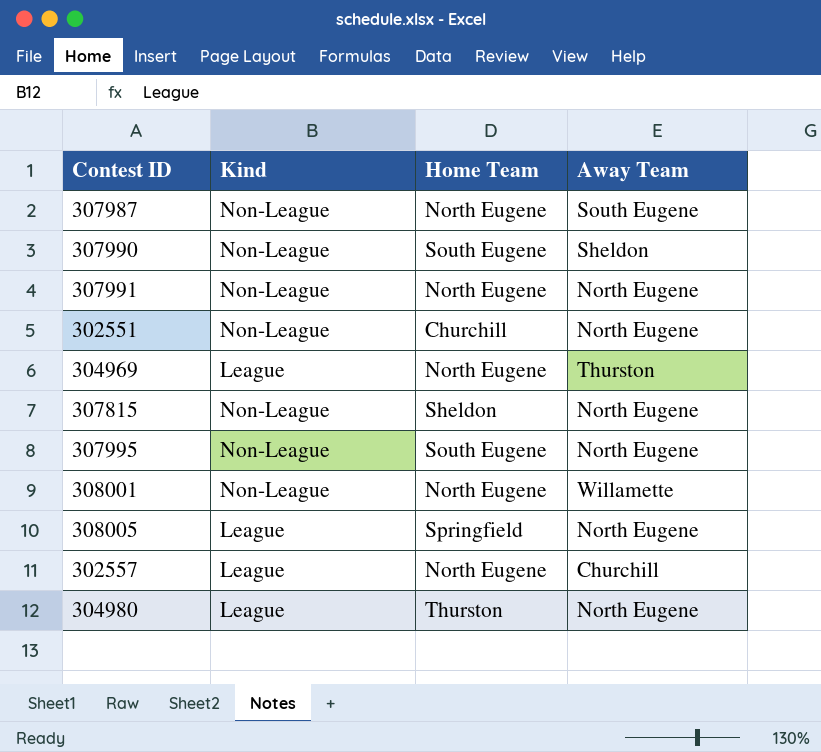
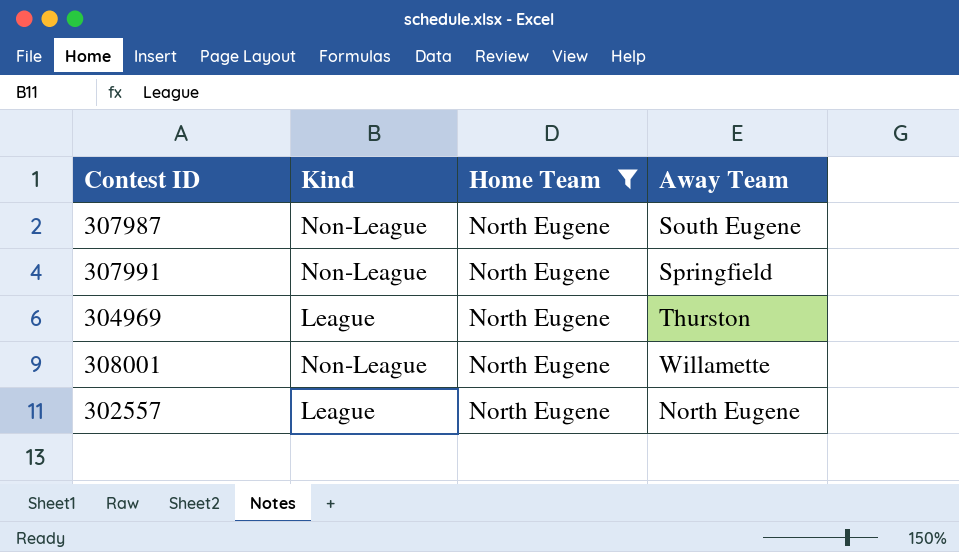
filter: none -> Home Team = North Eugene
307991 | Away Team: North Eugene -> Springfield
302557 | Away Team: Churchill -> North Eugene

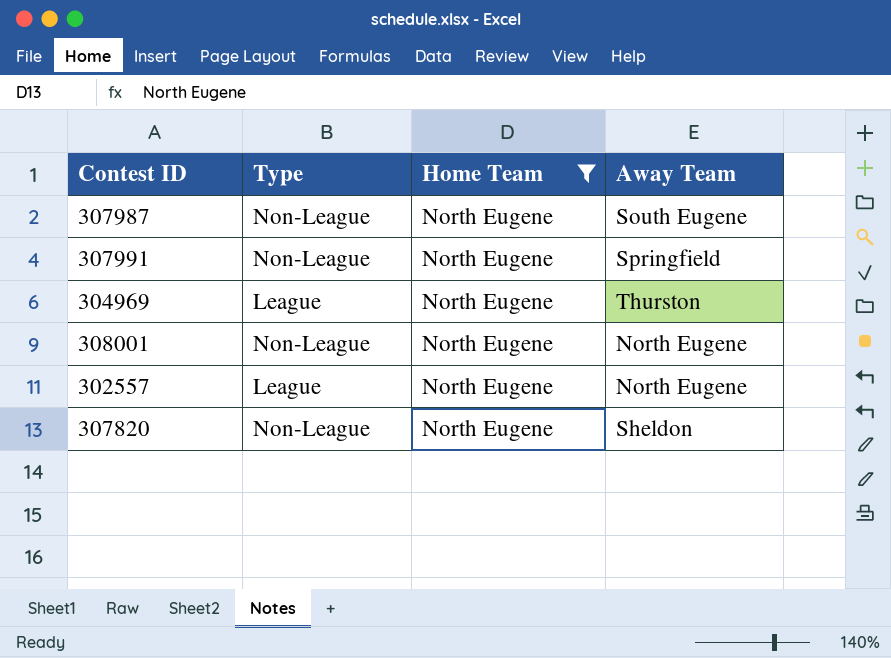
column name: Kind -> Type
308001 | Away Team: Willamette -> North Eugene
row 307820: none -> Non-League | North Eugene | Sheldon

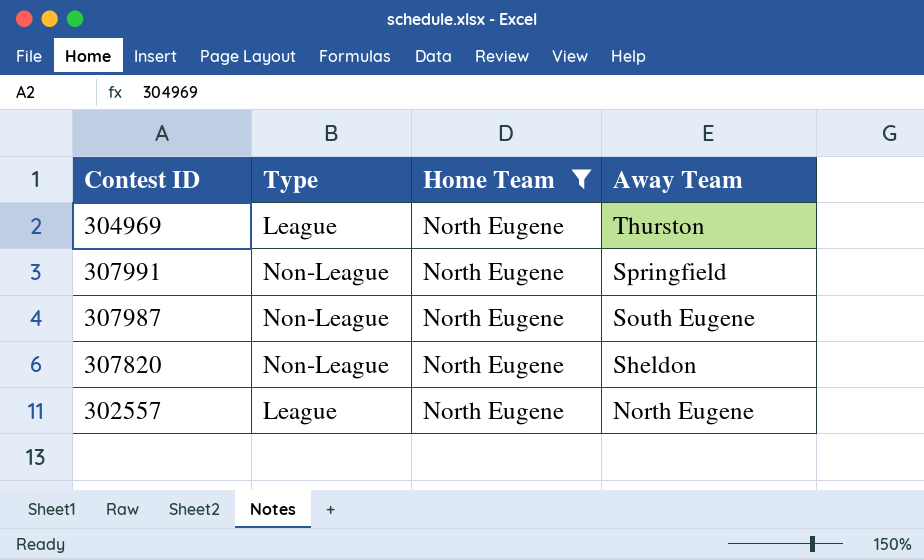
row order: none -> Away Team descending
row 308001: Non-League | North Eugene | North Eugene -> none

